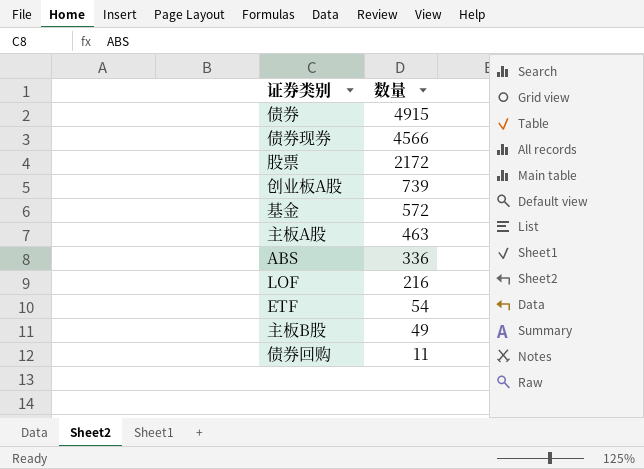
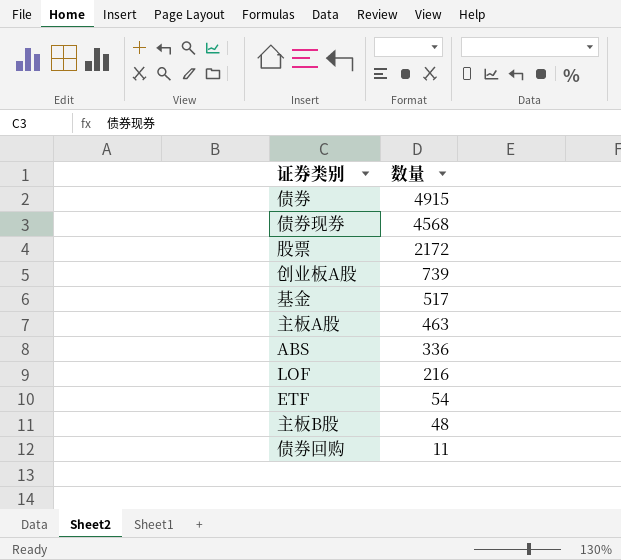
债券现券 | 数量: 4566 -> 4568
基金 | 数量: 572 -> 517
主板B股 | 数量: 49 -> 48

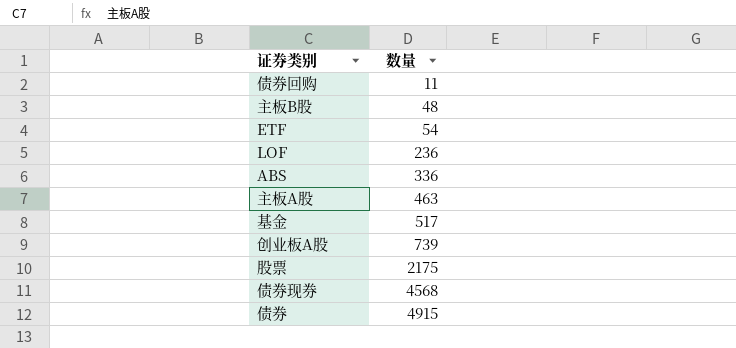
row order: 数量 descending -> 数量 ascending
LOF | 数量: 216 -> 236
股票 | 数量: 2172 -> 2175

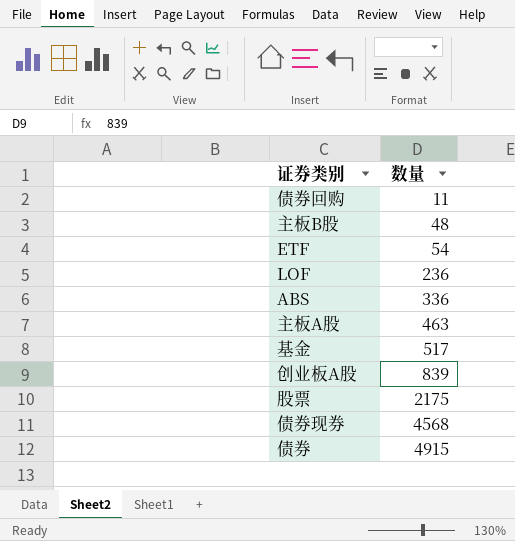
创业板A股 | 数量: 739 -> 839

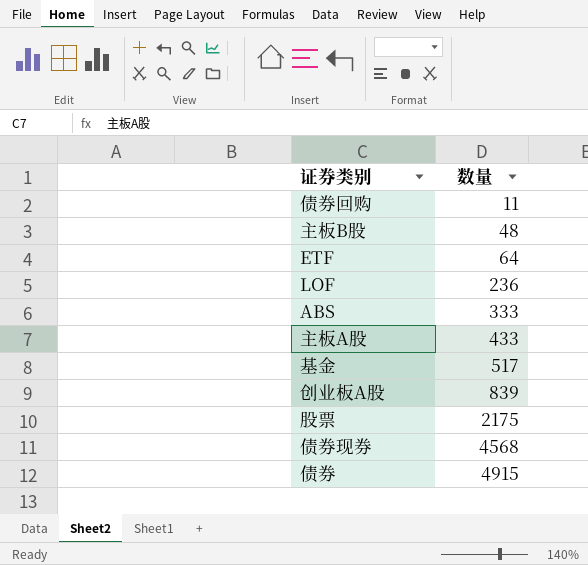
ETF | 数量: 54 -> 64
ABS | 数量: 336 -> 333
主板A股 | 数量: 463 -> 433

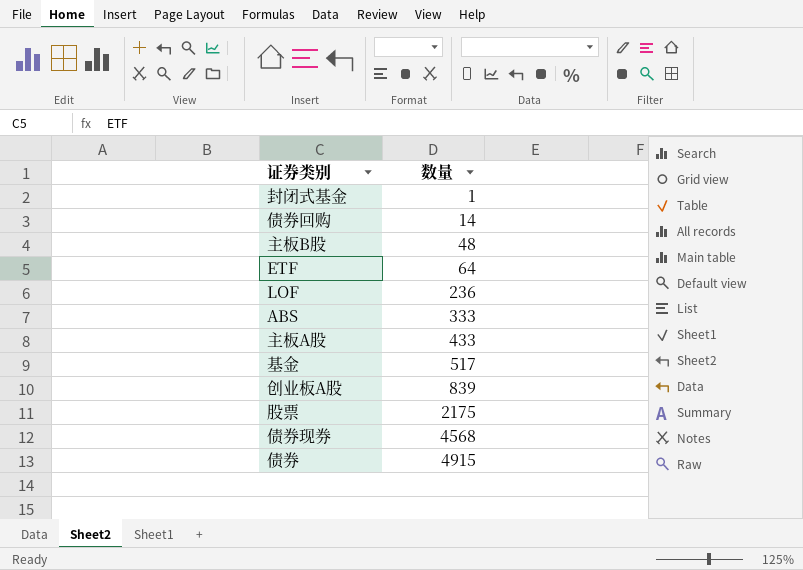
row 封闭式基金: none -> 1
债券回购 | 数量: 11 -> 14

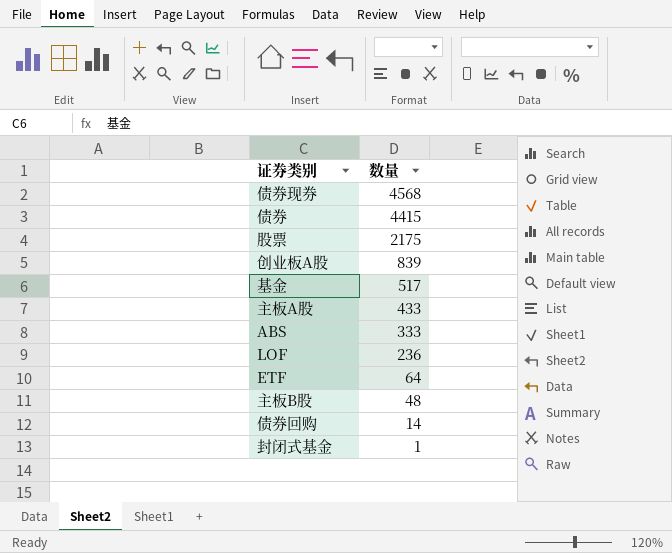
row order: 数量 ascending -> 数量 descending
债券 | 数量: 4915 -> 4415

